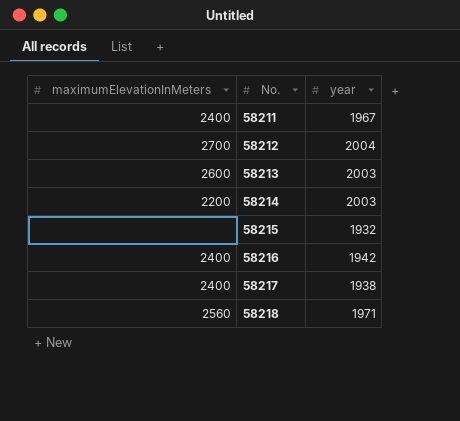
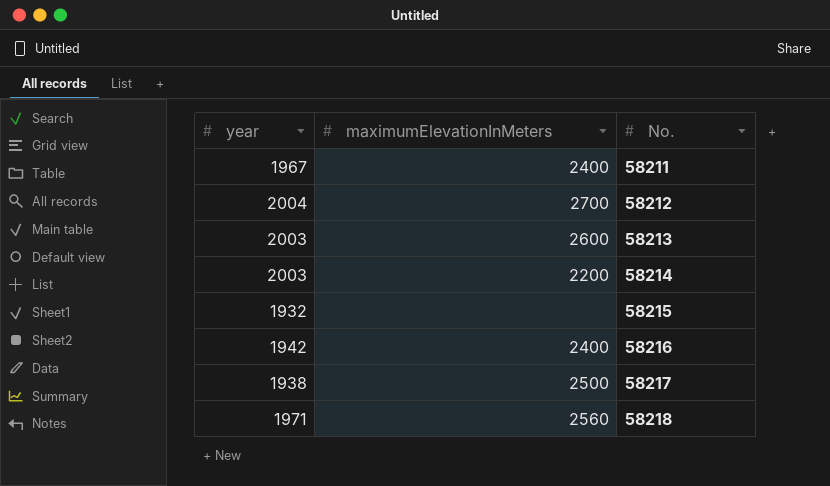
column year | position: 3 -> 1
58217 | maximumElevationInMeters: 2400 -> 2500

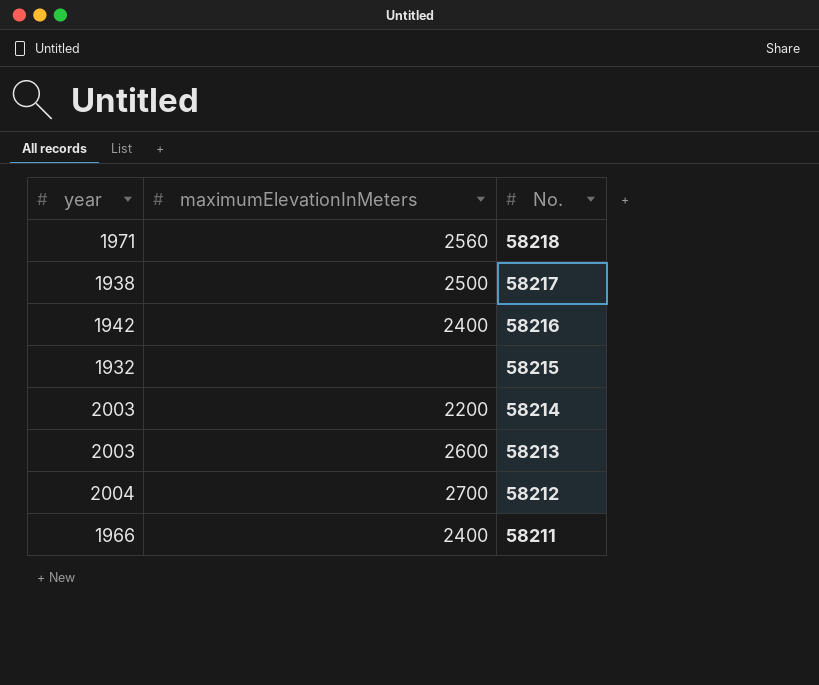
row order: No. ascending -> No. descending
58211 | year: 1967 -> 1966

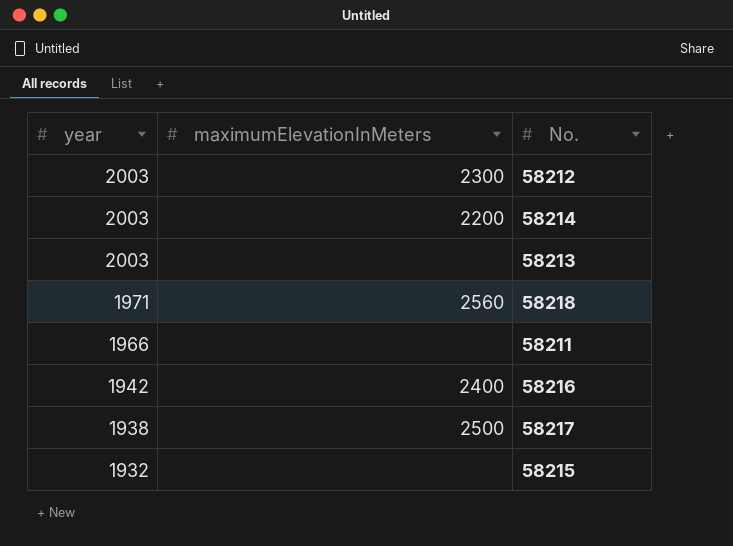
row order: No. descending -> year descending
58212 | year: 2004 -> 2003
58212 | maximumElevationInMeters: 2700 -> 2300
58213 | maximumElevationInMeters: 2600 -> none
58211 | maximumElevationInMeters: 2400 -> none

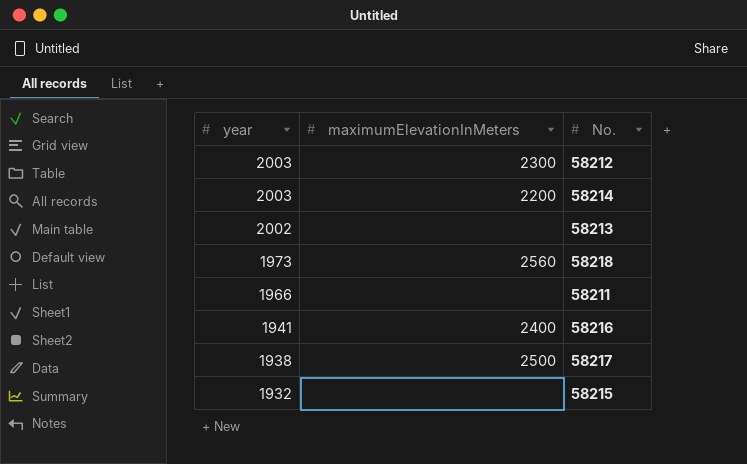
58213 | year: 2003 -> 2002
58218 | year: 1971 -> 1973
58216 | year: 1942 -> 1941

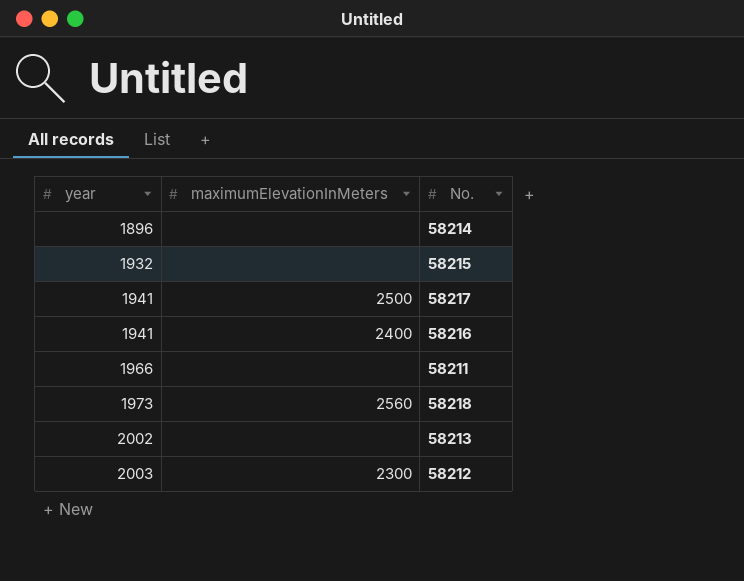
row order: year descending -> year ascending
58214 | year: 2003 -> 1896
58214 | maximumElevationInMeters: 2200 -> none
58217 | year: 1938 -> 1941

